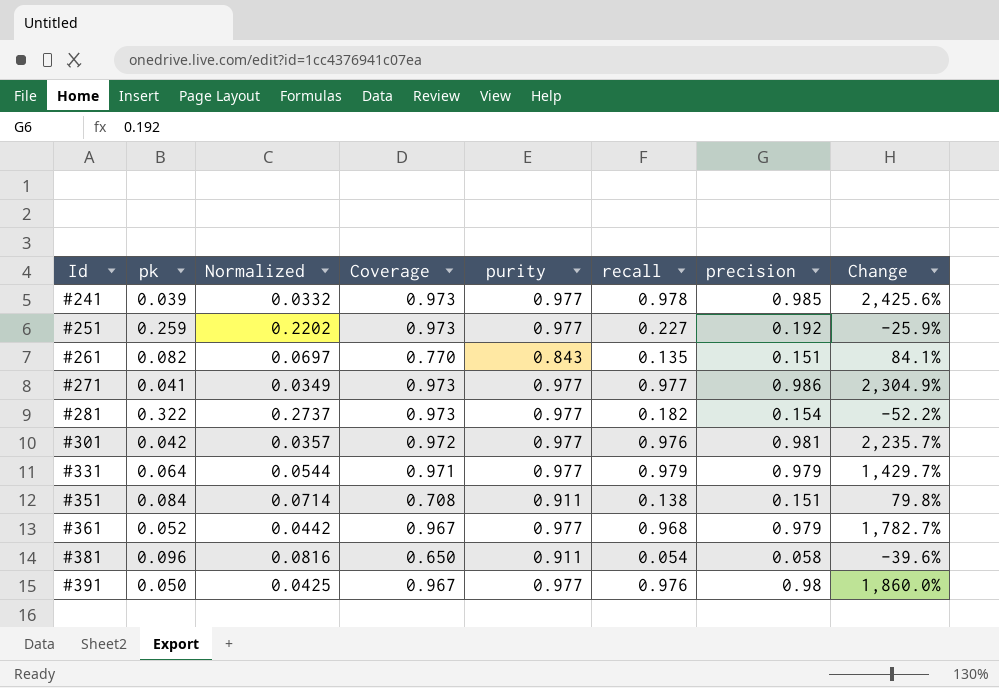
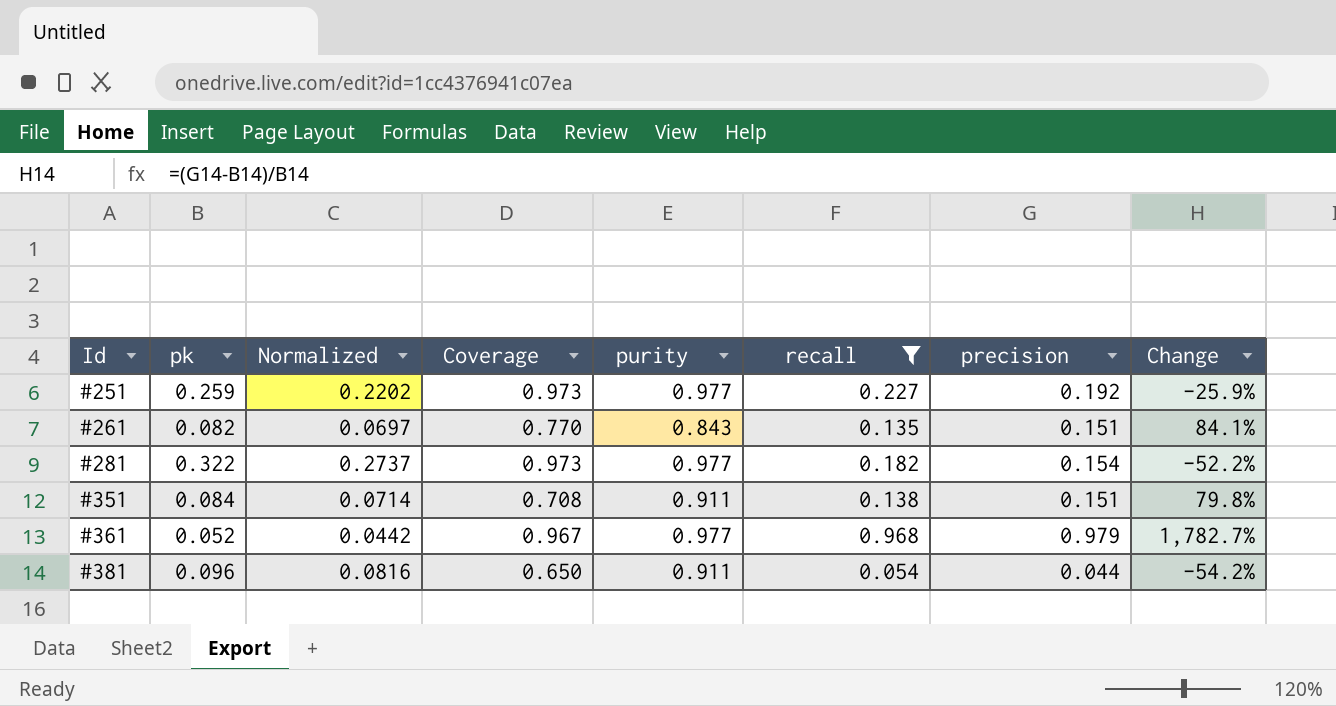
filter: none -> recall <= 0.968
#381 | precision: 0.058 -> 0.044
#381 | Change: -39.6% -> -54.2%

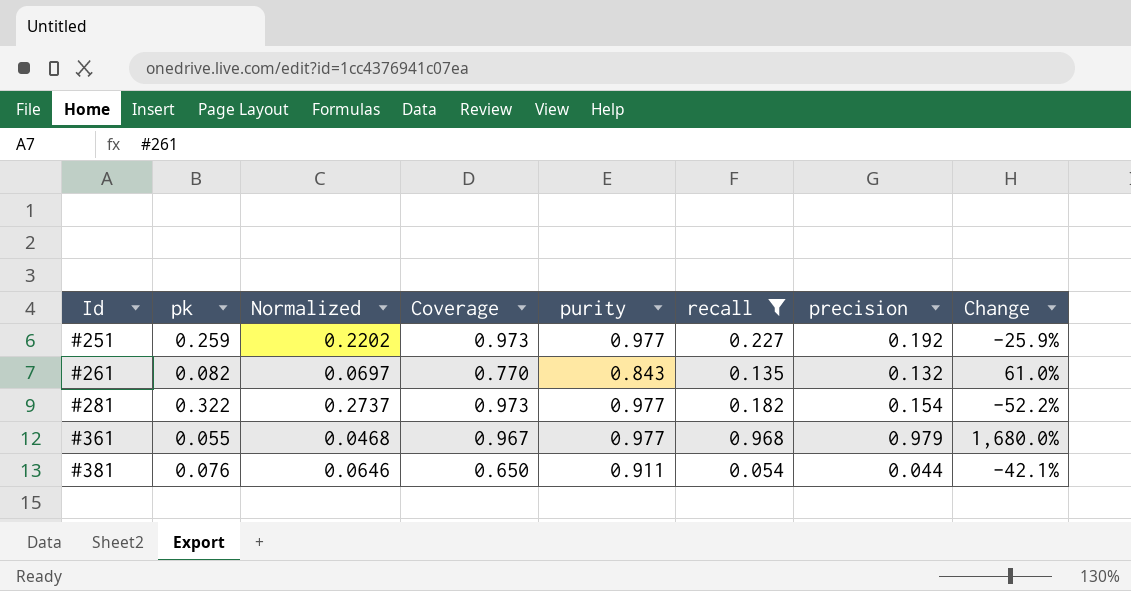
row #351: 0.084 | 0.0714 | 0.708 | 0.911 | 0.138 | 0.151 | 79.8% -> none
#261 | precision: 0.151 -> 0.132
#261 | Change: 84.1% -> 61.0%
#361 | pk: 0.052 -> 0.055
#361 | Normalized: 0.0442 -> 0.0468
#361 | Change: 1,782.7% -> 1,680.0%
#381 | pk: 0.096 -> 0.076
#381 | Normalized: 0.0816 -> 0.0646
#381 | Change: -54.2% -> -42.1%

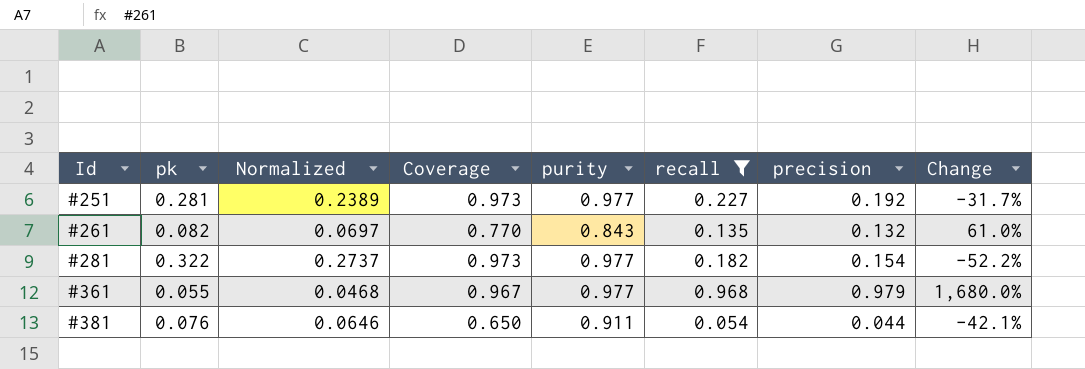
#251 | pk: 0.259 -> 0.281
#251 | Normalized: 0.2202 -> 0.2389
#251 | Change: -25.9% -> -31.7%

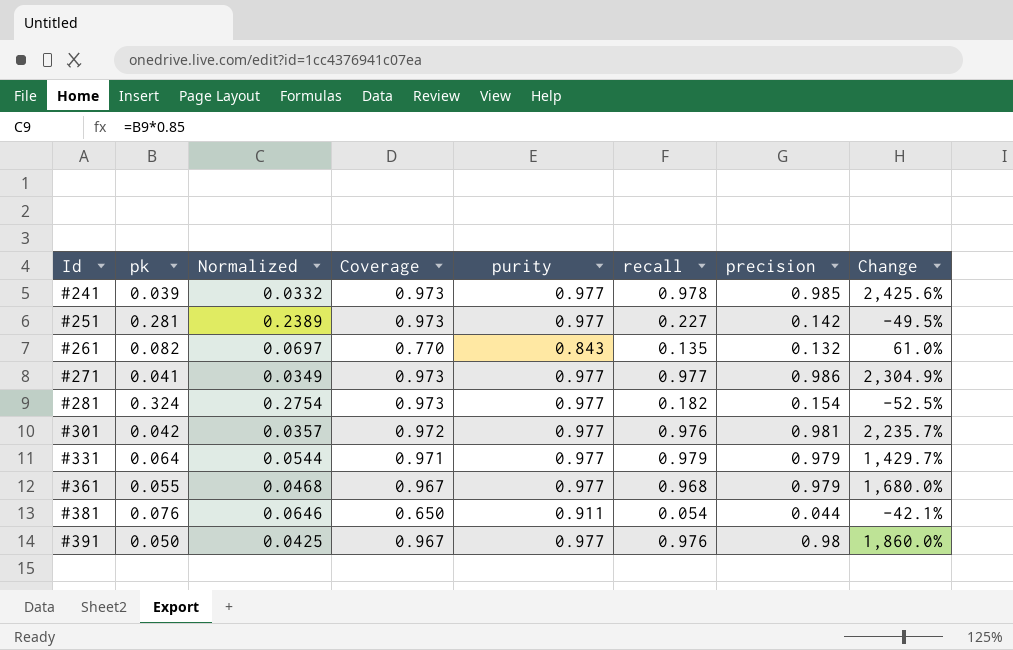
filter: recall <= 0.968 -> none
#251 | precision: 0.192 -> 0.142
#251 | Change: -31.7% -> -49.5%
#281 | pk: 0.322 -> 0.324
#281 | Normalized: 0.2737 -> 0.2754
#281 | Change: -52.2% -> -52.5%

